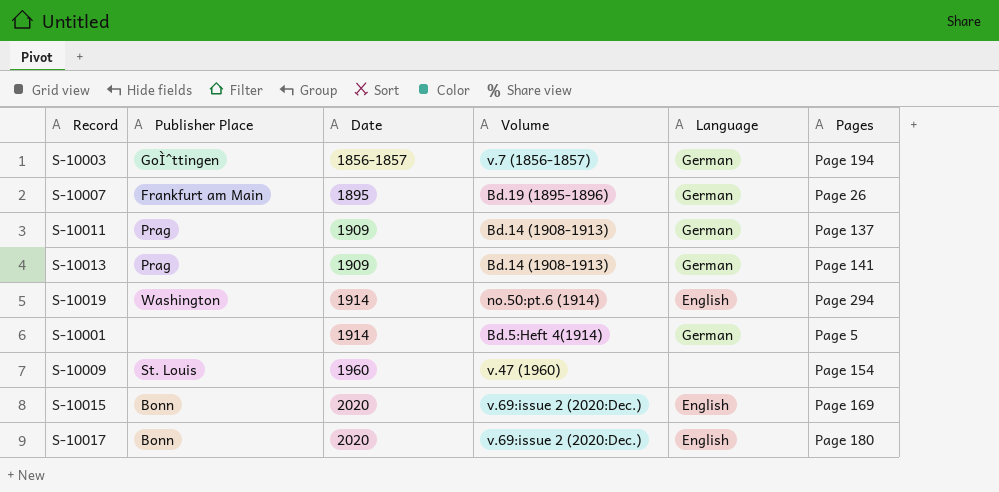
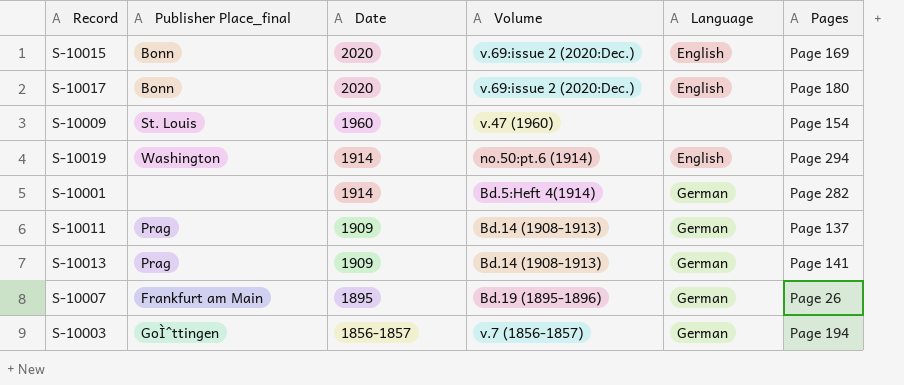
row order: Date ascending -> Date descending
column name: Publisher Place -> Publisher Place_final
S-10001 | Pages: Page 5 -> Page 282

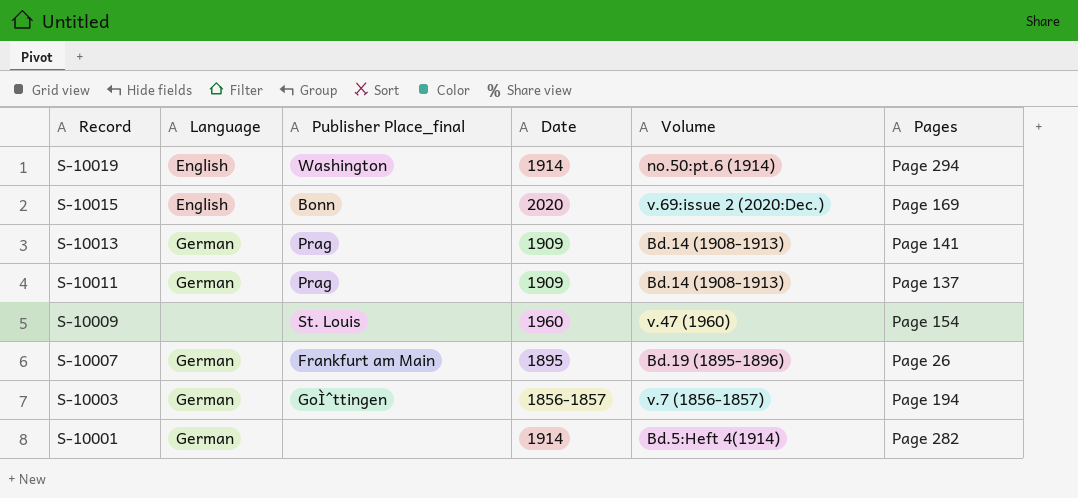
row order: Date descending -> Record descending
column Language | position: 5 -> 2
row S-10017: Bonn | 2020 | v.69:issue 2 (2020:Dec.) | English | Page 180 -> none

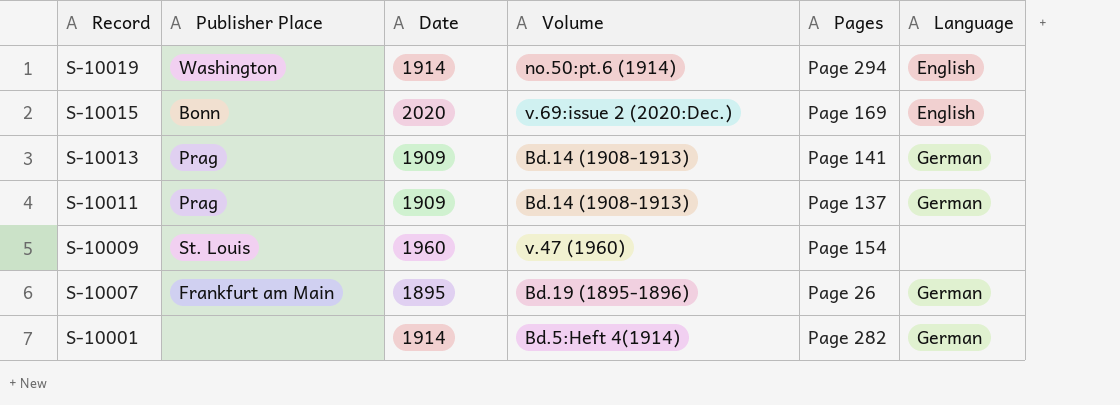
column name: Publisher Place_final -> Publisher Place
column Language | position: 2 -> 6
row S-10003: German | GoÌˆttingen | 1856-1857 | v.7 (1856-1857) | Page 194 -> none

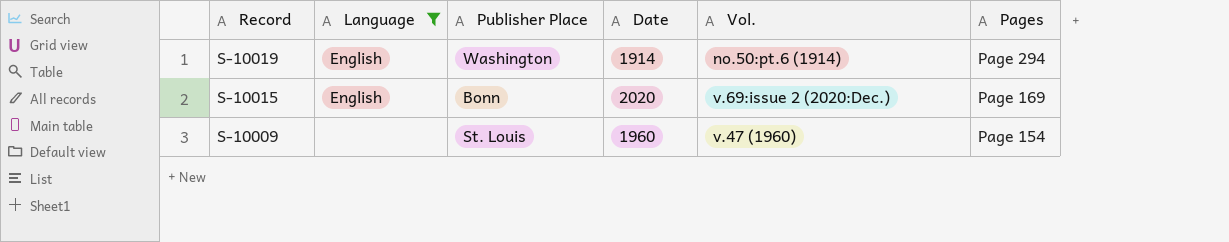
filter: none -> Language != German
column Language | position: 6 -> 2
column name: Volume -> Vol.

